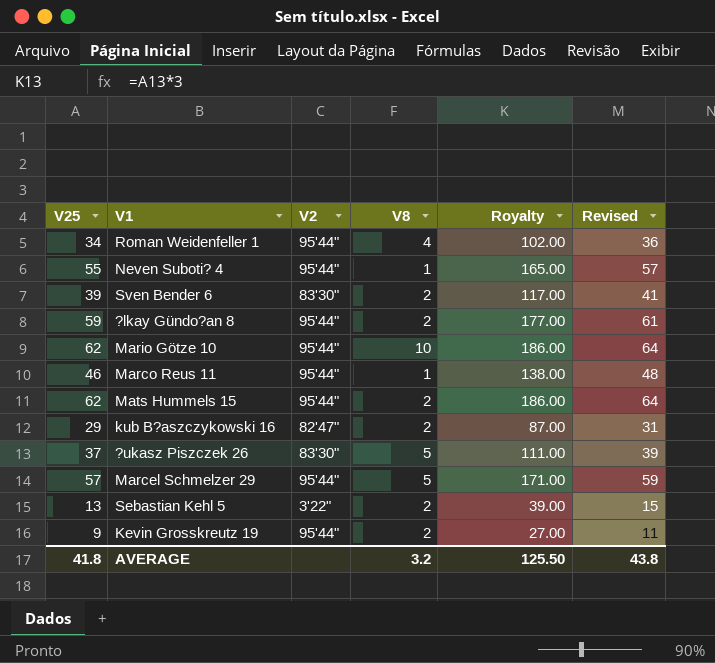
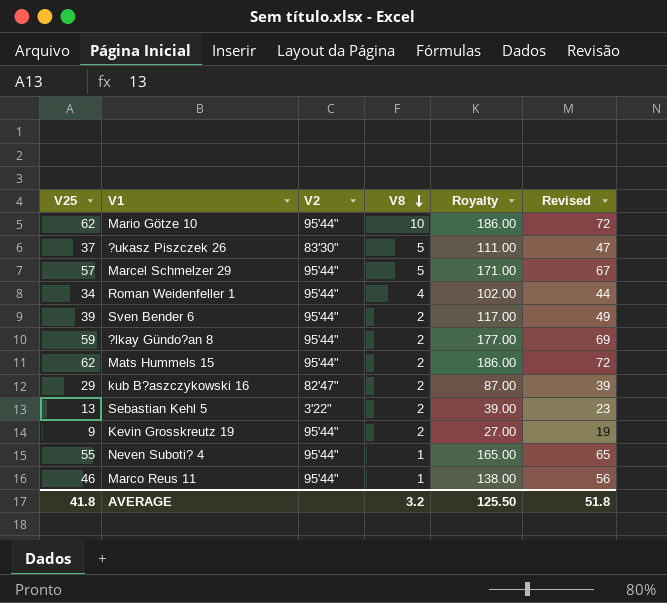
row order: none -> V8 descending
column Revised | formula: [V25] + 2 -> [V25] + 10
Sven Bender 6 | V2: 83'30" -> 95'44"
AVERAGE | Revised: 43.8 -> 51.8

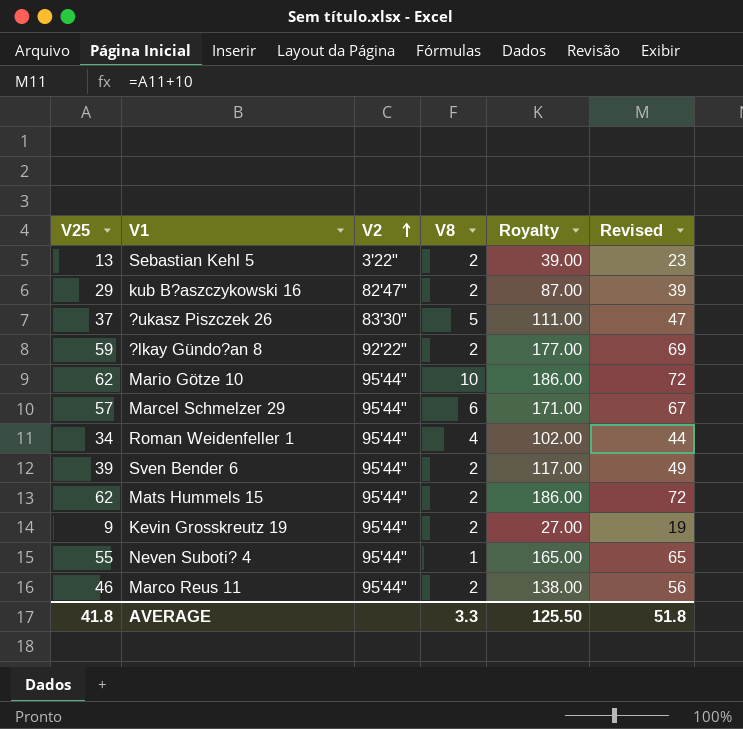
row order: V8 descending -> V2 ascending
?lkay Gündo?an 8 | V2: 95'44" -> 92'22"
Marcel Schmelzer 29 | V8: 5 -> 6
Marco Reus 11 | V8: 1 -> 2
AVERAGE | V8: 3.2 -> 3.3

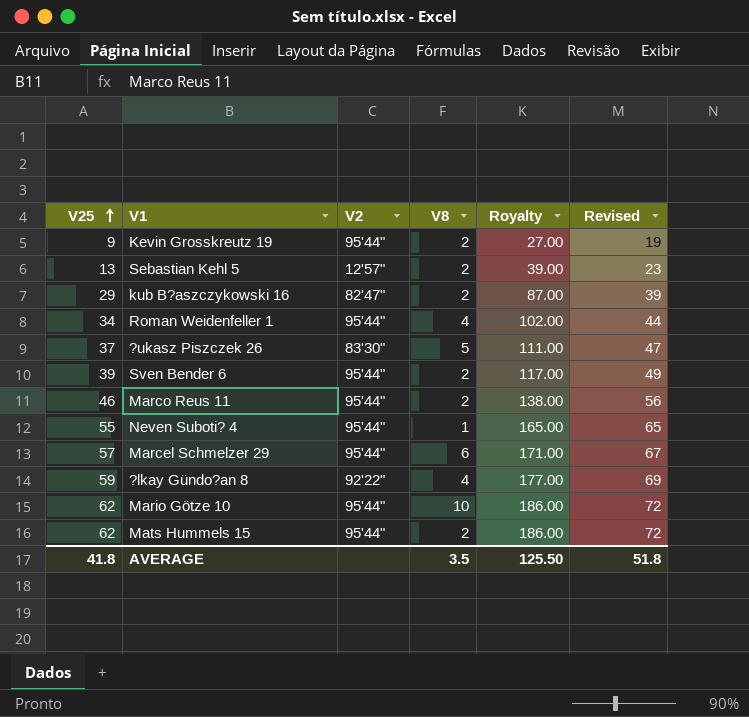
row order: V2 ascending -> V25 ascending
Sebastian Kehl 5 | V2: 3'22" -> 12'57"
?lkay Gündo?an 8 | V8: 2 -> 4
AVERAGE | V8: 3.3 -> 3.5

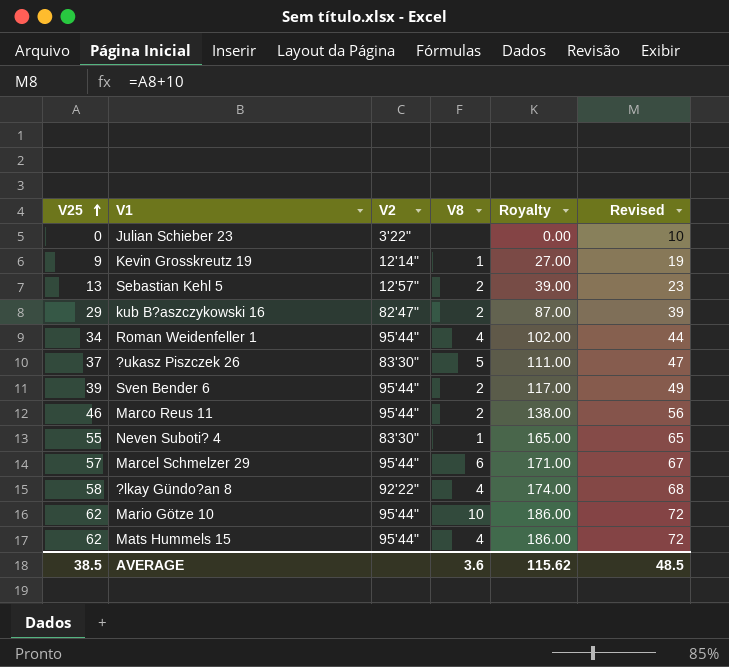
row Julian Schieber 23: none -> 0 | 3'22" | none | 0.00 | 10
Kevin Grosskreutz 19 | V2: 95'44" -> 12'14"
Kevin Grosskreutz 19 | V8: 2 -> 1
Neven Suboti? 4 | V2: 95'44" -> 83'30"
?lkay Gündo?an 8 | V25: 59 -> 58
?lkay Gündo?an 8 | Royalty: 177.00 -> 174.00
?lkay Gündo?an 8 | Revised: 69 -> 68
Mats Hummels 15 | V8: 2 -> 4
AVERAGE | V25: 41.8 -> 38.5
AVERAGE | V8: 3.5 -> 3.6
AVERAGE | Royalty: 125.50 -> 115.62
AVERAGE | Revised: 51.8 -> 48.5

